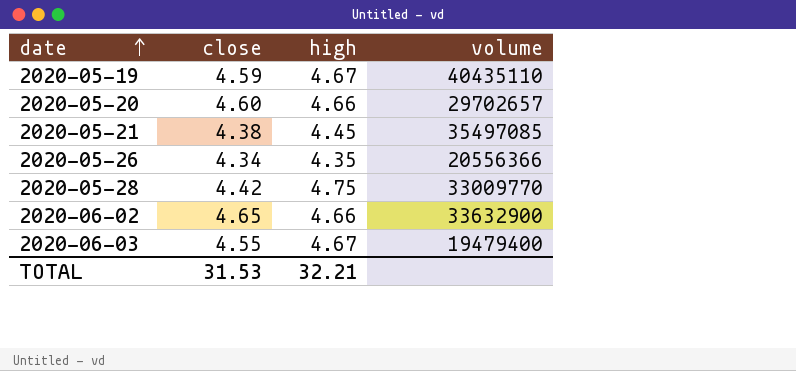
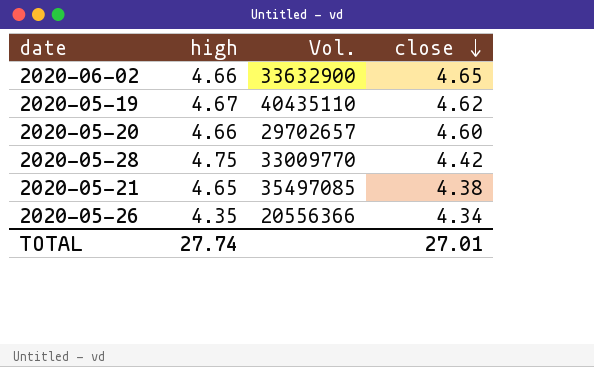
row order: date ascending -> close descending
column name: volume -> Vol.
column close | position: 2 -> 4
row 2020-06-03: 4.55 | 4.67 | 19479400 -> none
2020-05-19 | close: 4.59 -> 4.62
2020-05-21 | high: 4.45 -> 4.65
TOTAL | high: 32.21 -> 27.74
TOTAL | close: 31.53 -> 27.01

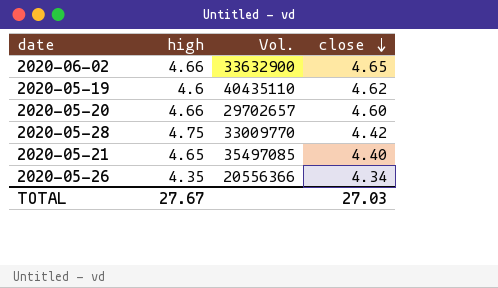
2020-05-19 | high: 4.67 -> 4.6
2020-05-21 | close: 4.38 -> 4.40
TOTAL | high: 27.74 -> 27.67
TOTAL | close: 27.01 -> 27.03

